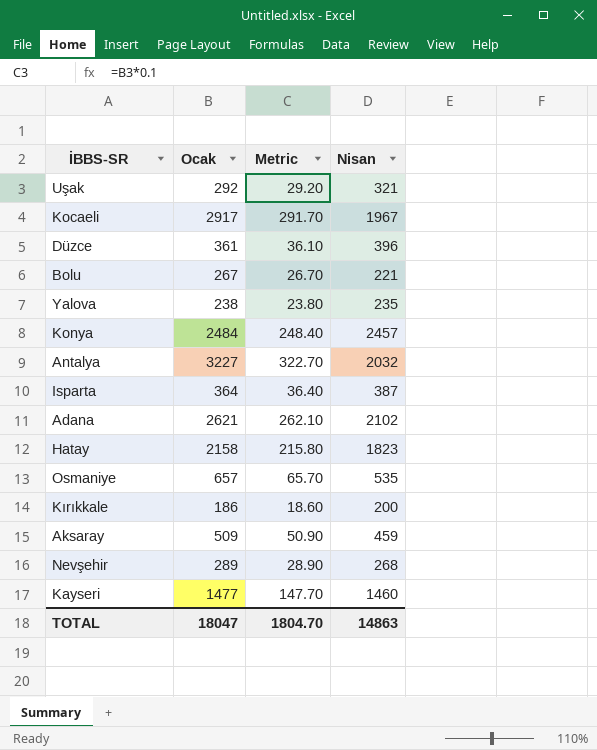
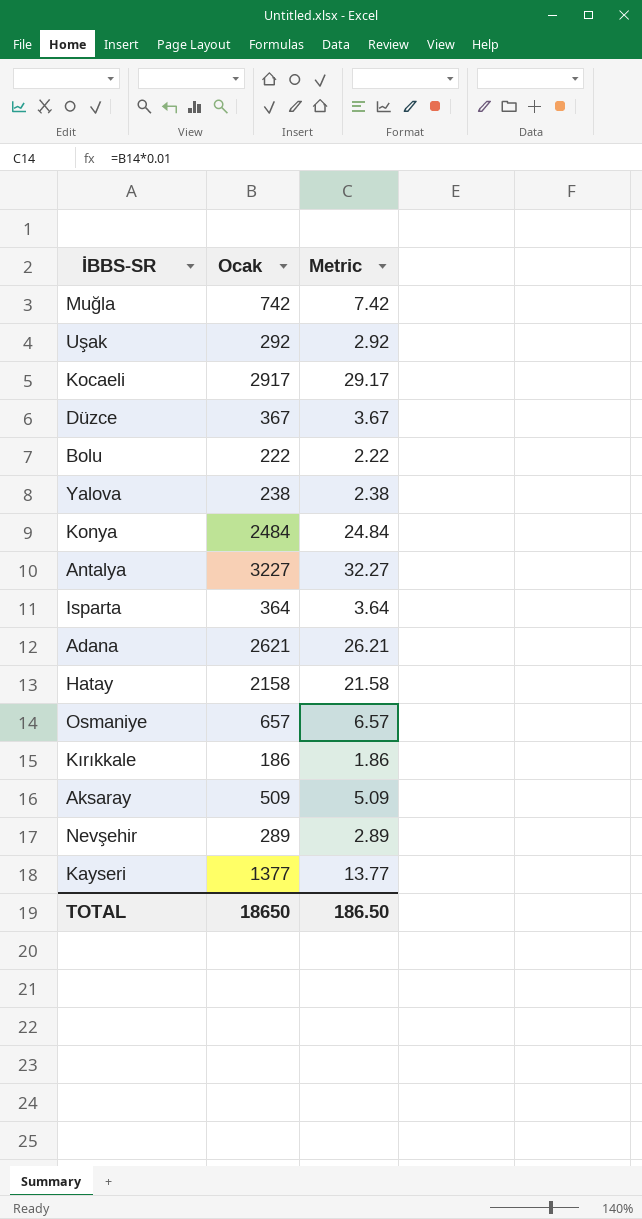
column Nisan | position: 4 -> none
column Metric | formula: [Ocak] * 0.1 -> [Ocak] * 0.01
row Muğla: none -> 742 | 7.42
Düzce | Ocak: 361 -> 367
Bolu | Ocak: 267 -> 222
Kayseri | Ocak: 1477 -> 1377
TOTAL | Ocak: 18047 -> 18650
TOTAL | Metric: 1804.70 -> 186.50

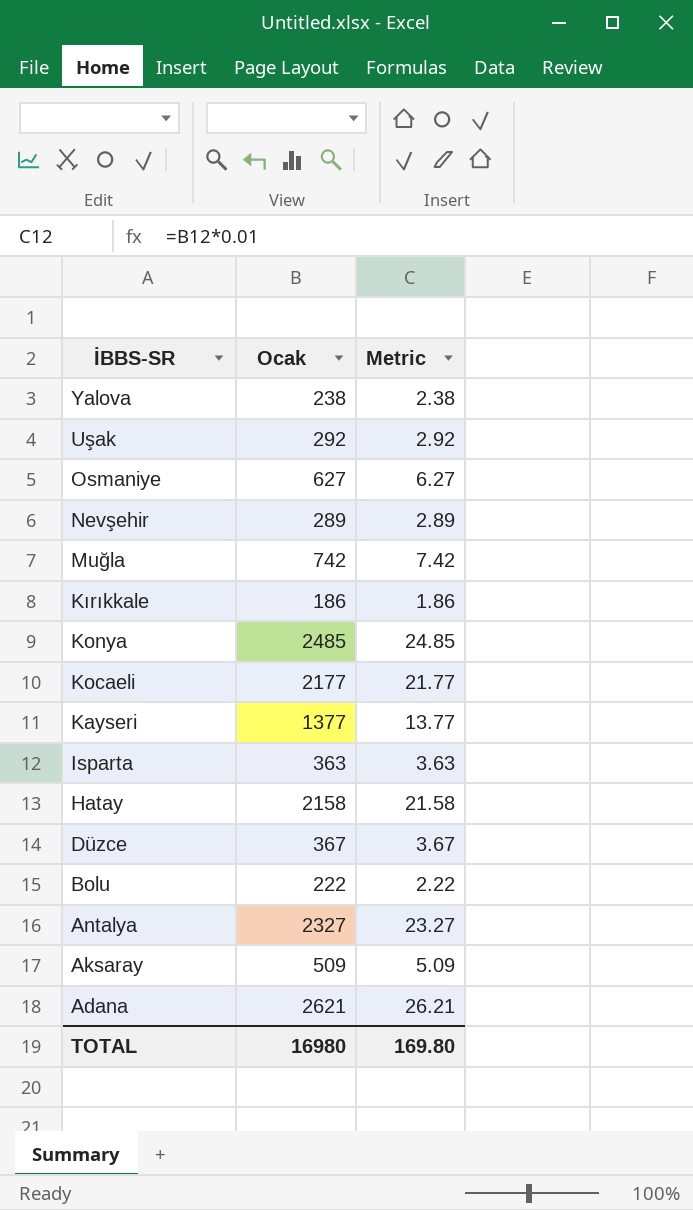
row order: none -> İBBS-SR descending
Osmaniye | Ocak: 657 -> 627
Osmaniye | Metric: 6.57 -> 6.27
Konya | Ocak: 2484 -> 2485
Konya | Metric: 24.84 -> 24.85
Kocaeli | Ocak: 2917 -> 2177
Kocaeli | Metric: 29.17 -> 21.77
Isparta | Ocak: 364 -> 363
Isparta | Metric: 3.64 -> 3.63
Antalya | Ocak: 3227 -> 2327
Antalya | Metric: 32.27 -> 23.27
TOTAL | Ocak: 18650 -> 16980
TOTAL | Metric: 186.50 -> 169.80

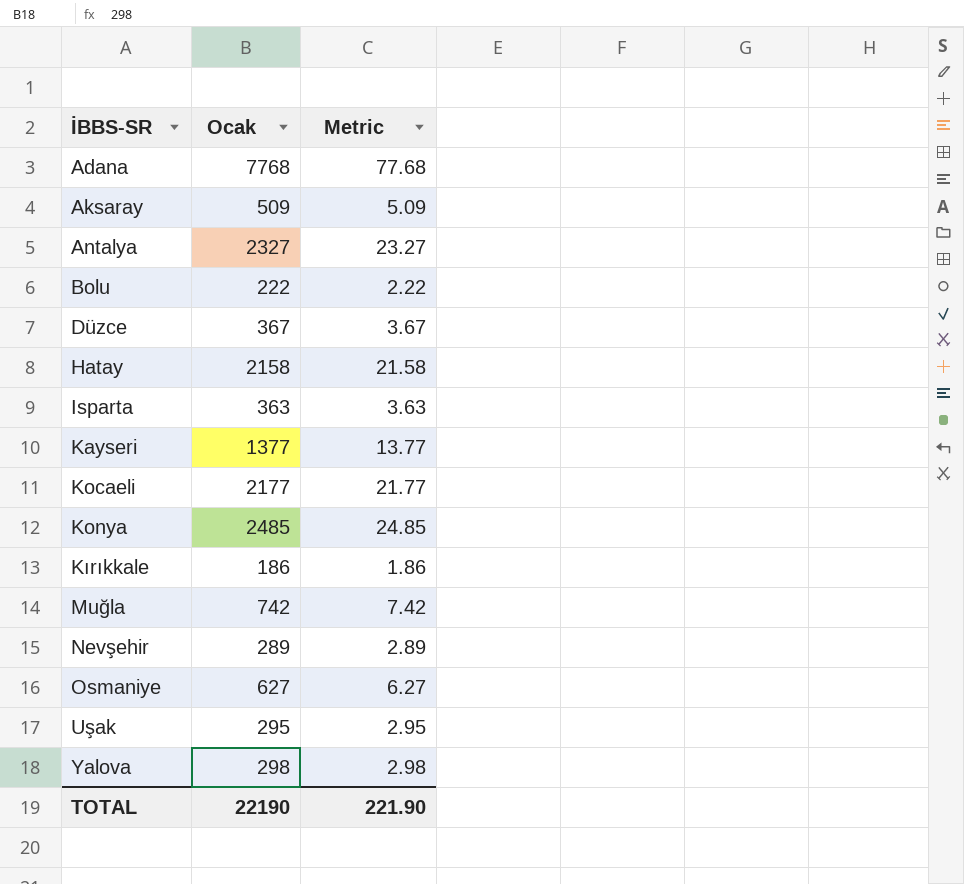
row order: İBBS-SR descending -> İBBS-SR ascending
Adana | Ocak: 2621 -> 7768
Adana | Metric: 26.21 -> 77.68
Uşak | Ocak: 292 -> 295
Uşak | Metric: 2.92 -> 2.95
Yalova | Ocak: 238 -> 298
Yalova | Metric: 2.38 -> 2.98
TOTAL | Ocak: 16980 -> 22190
TOTAL | Metric: 169.80 -> 221.90

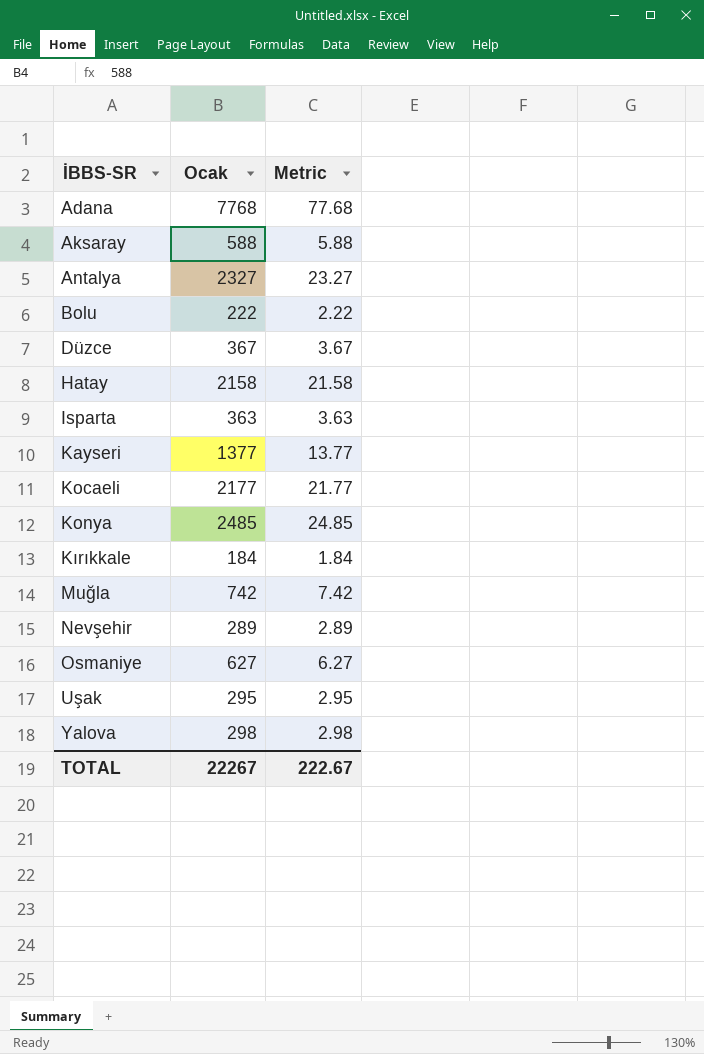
Aksaray | Ocak: 509 -> 588
Aksaray | Metric: 5.09 -> 5.88
Kırıkkale | Ocak: 186 -> 184
Kırıkkale | Metric: 1.86 -> 1.84
TOTAL | Ocak: 22190 -> 22267
TOTAL | Metric: 221.90 -> 222.67

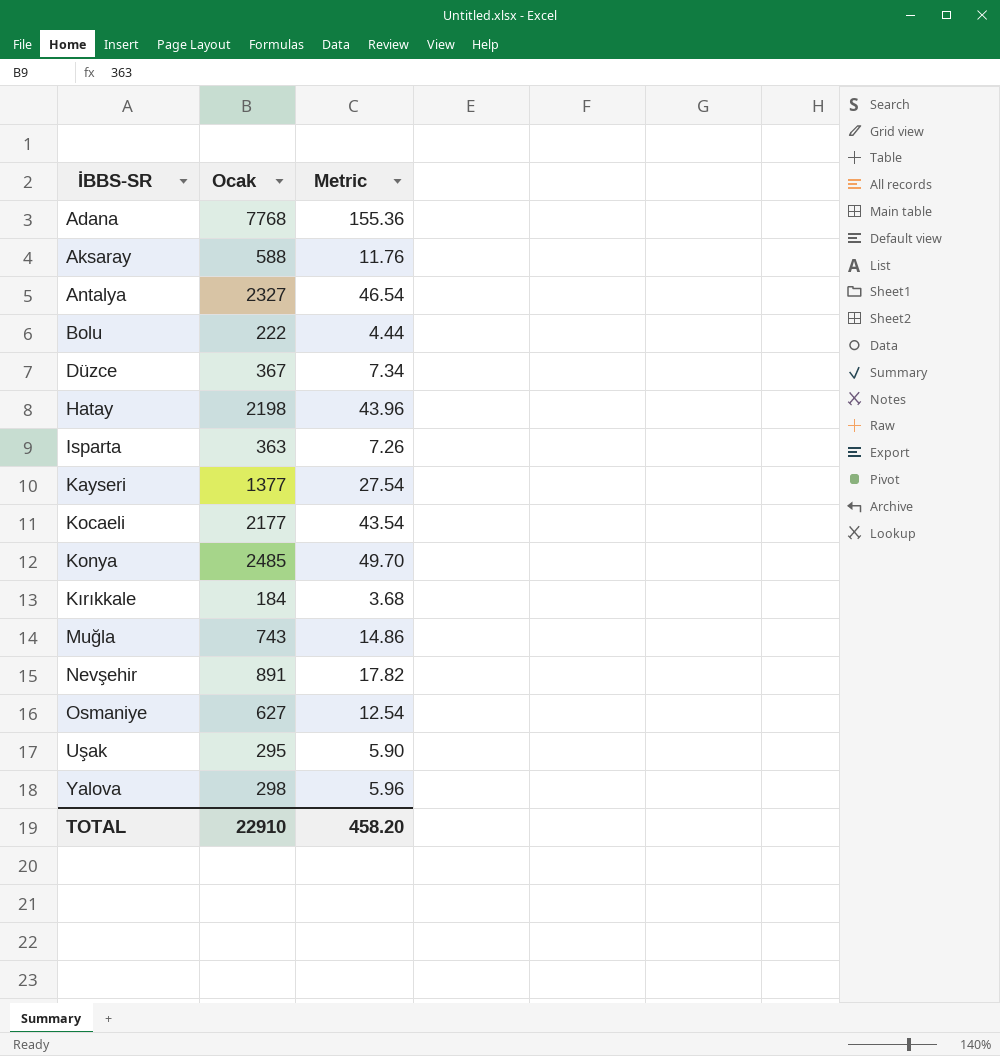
column Metric | formula: [Ocak] * 0.01 -> [Ocak] * 0.02
Hatay | Ocak: 2158 -> 2198
Muğla | Ocak: 742 -> 743
Nevşehir | Ocak: 289 -> 891
TOTAL | Ocak: 22267 -> 22910
TOTAL | Metric: 222.67 -> 458.20

